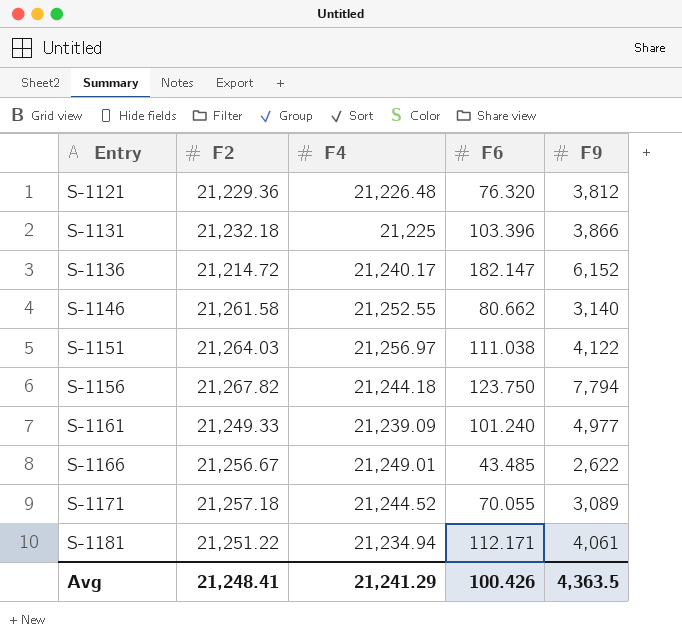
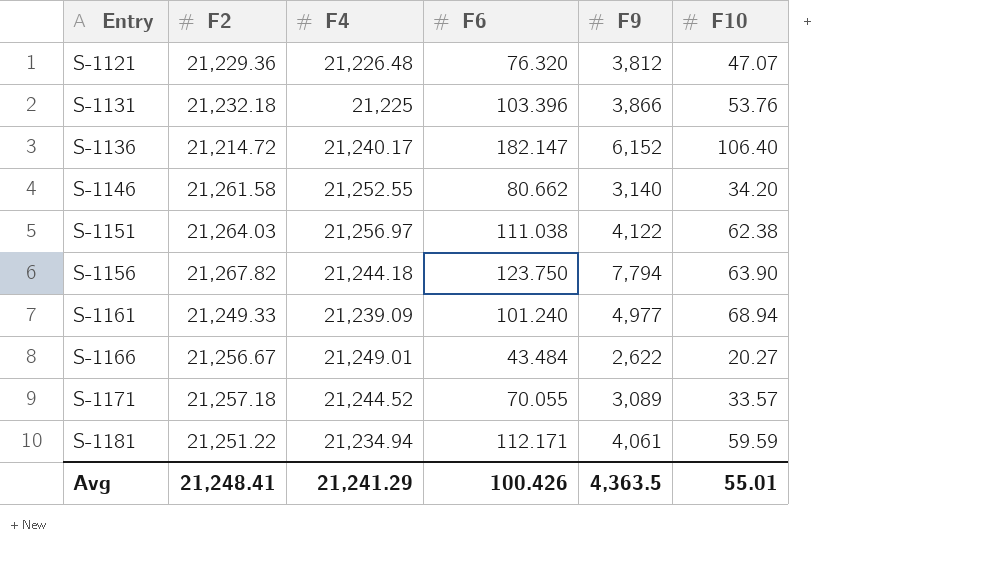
column F10 | position: none -> 6
S-1166 | F6: 43.485 -> 43.484

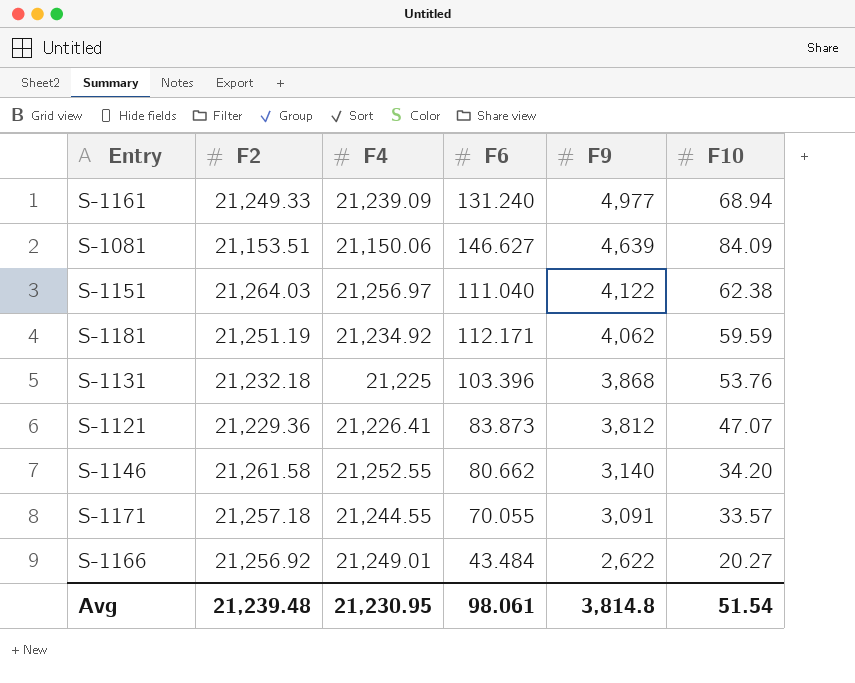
row order: Entry ascending -> F9 descending
row S-1136: 21,214.72 | 21,240.17 | 182.147 | 6,152 | 106.40 -> none
row S-1156: 21,267.82 | 21,244.18 | 123.750 | 7,794 | 63.90 -> none
S-1161 | F6: 101.240 -> 131.240
row S-1081: none -> 21,153.51 | 21,150.06 | 146.627 | 4,639 | 84.09
S-1151 | F6: 111.038 -> 111.040
S-1181 | F2: 21,251.22 -> 21,251.19
S-1181 | F4: 21,234.94 -> 21,234.92
S-1181 | F9: 4,061 -> 4,062
S-1131 | F9: 3,866 -> 3,868
S-1121 | F4: 21,226.48 -> 21,226.41
S-1121 | F6: 76.320 -> 83.873
S-1171 | F4: 21,244.52 -> 21,244.55
S-1171 | F9: 3,089 -> 3,091
S-1166 | F2: 21,256.67 -> 21,256.92
Avg | F2: 21,248.41 -> 21,239.48
Avg | F4: 21,241.29 -> 21,230.95
Avg | F6: 100.426 -> 98.061
Avg | F9: 4,363.5 -> 3,814.8
Avg | F10: 55.01 -> 51.54

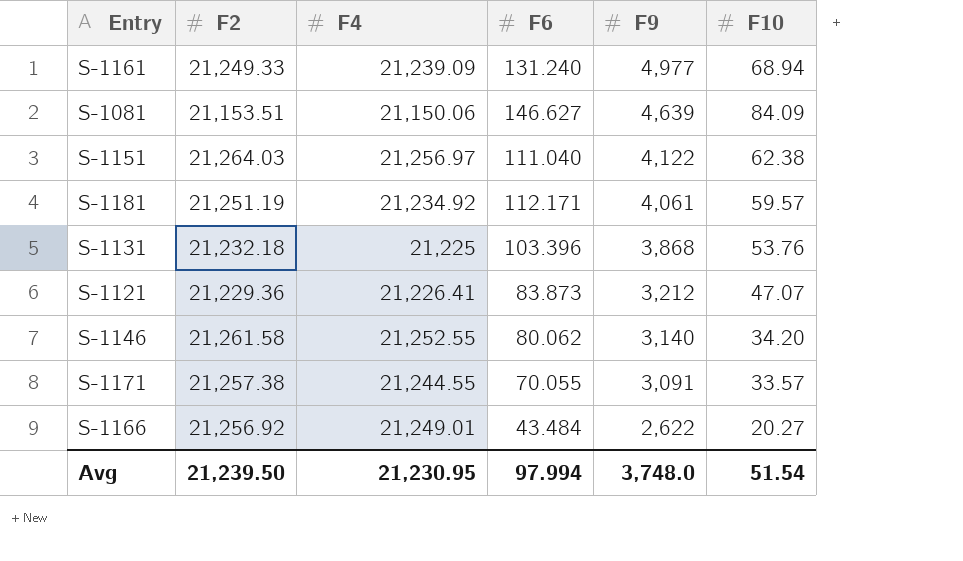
S-1181 | F9: 4,062 -> 4,061
S-1181 | F10: 59.59 -> 59.57
S-1121 | F9: 3,812 -> 3,212
S-1146 | F6: 80.662 -> 80.062
S-1171 | F2: 21,257.18 -> 21,257.38
Avg | F2: 21,239.48 -> 21,239.50
Avg | F6: 98.061 -> 97.994
Avg | F9: 3,814.8 -> 3,748.0

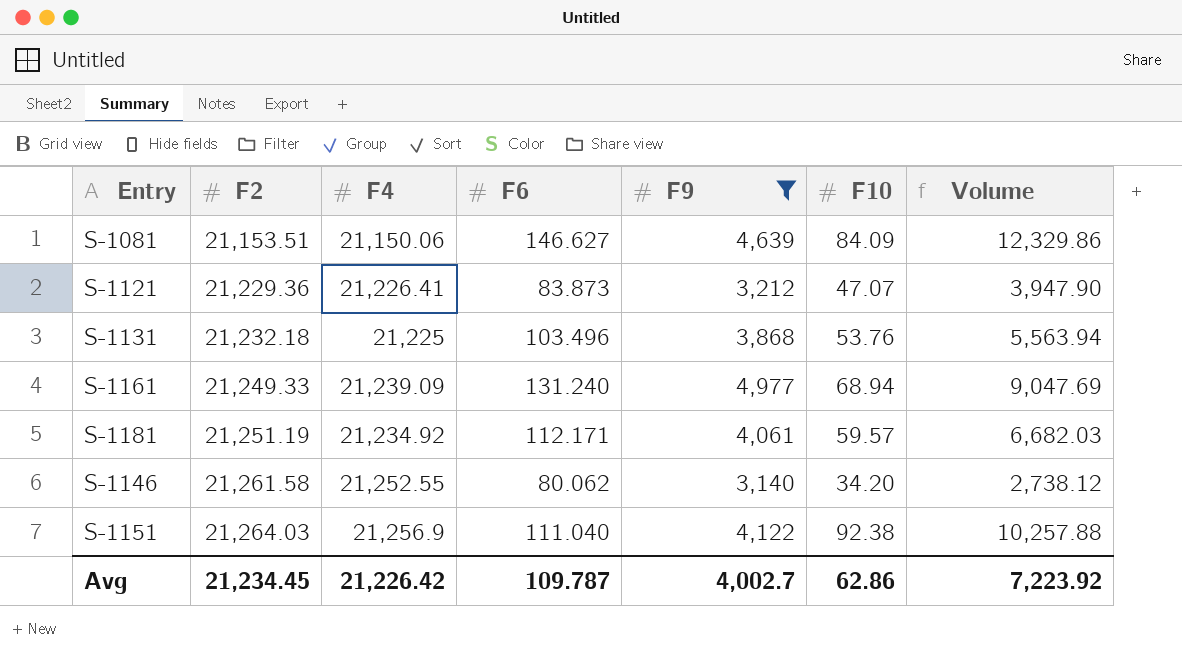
filter: none -> F9 >= 3,140
row order: F9 descending -> F2 ascending
column Volume | formula: none -> [F6] * [F10]
S-1131 | F6: 103.396 -> 103.496
S-1151 | F4: 21,256.97 -> 21,256.9
S-1151 | F10: 62.38 -> 92.38
Avg | F2: 21,239.50 -> 21,234.45
Avg | F4: 21,230.95 -> 21,226.42
Avg | F6: 97.994 -> 109.787
Avg | F9: 3,748.0 -> 4,002.7
Avg | F10: 51.54 -> 62.86

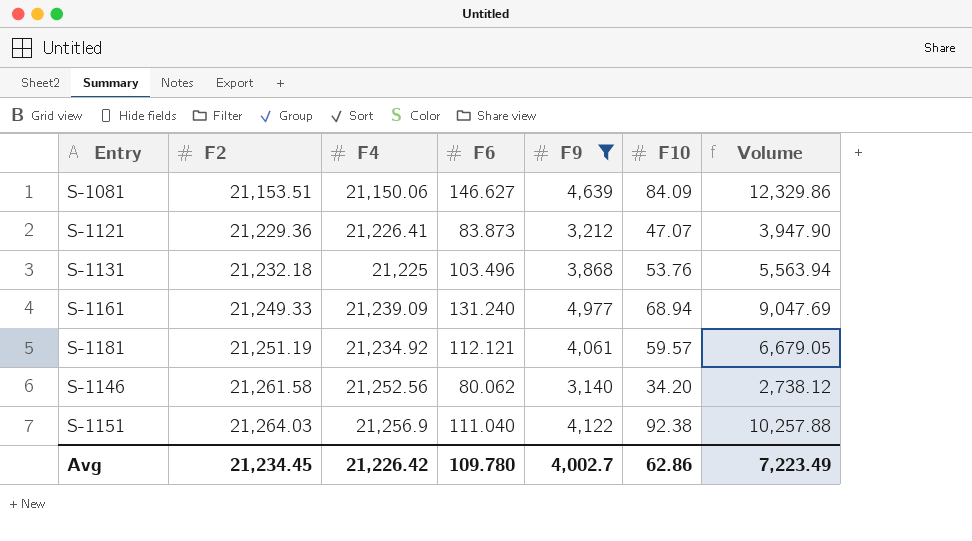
S-1181 | F6: 112.171 -> 112.121
S-1181 | Volume: 6,682.03 -> 6,679.05
S-1146 | F4: 21,252.55 -> 21,252.56
Avg | F6: 109.787 -> 109.780
Avg | Volume: 7,223.92 -> 7,223.49

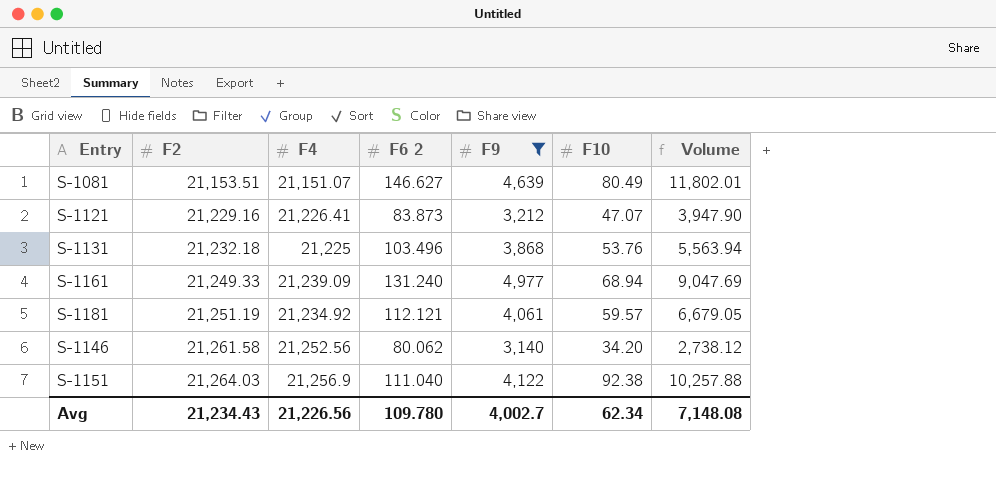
column name: F6 -> F6 2
S-1081 | F4: 21,150.06 -> 21,151.07
S-1081 | F10: 84.09 -> 80.49
S-1081 | Volume: 12,329.86 -> 11,802.01
S-1121 | F2: 21,229.36 -> 21,229.16
Avg | F2: 21,234.45 -> 21,234.43
Avg | F4: 21,226.42 -> 21,226.56
Avg | F10: 62.86 -> 62.34
Avg | Volume: 7,223.49 -> 7,148.08

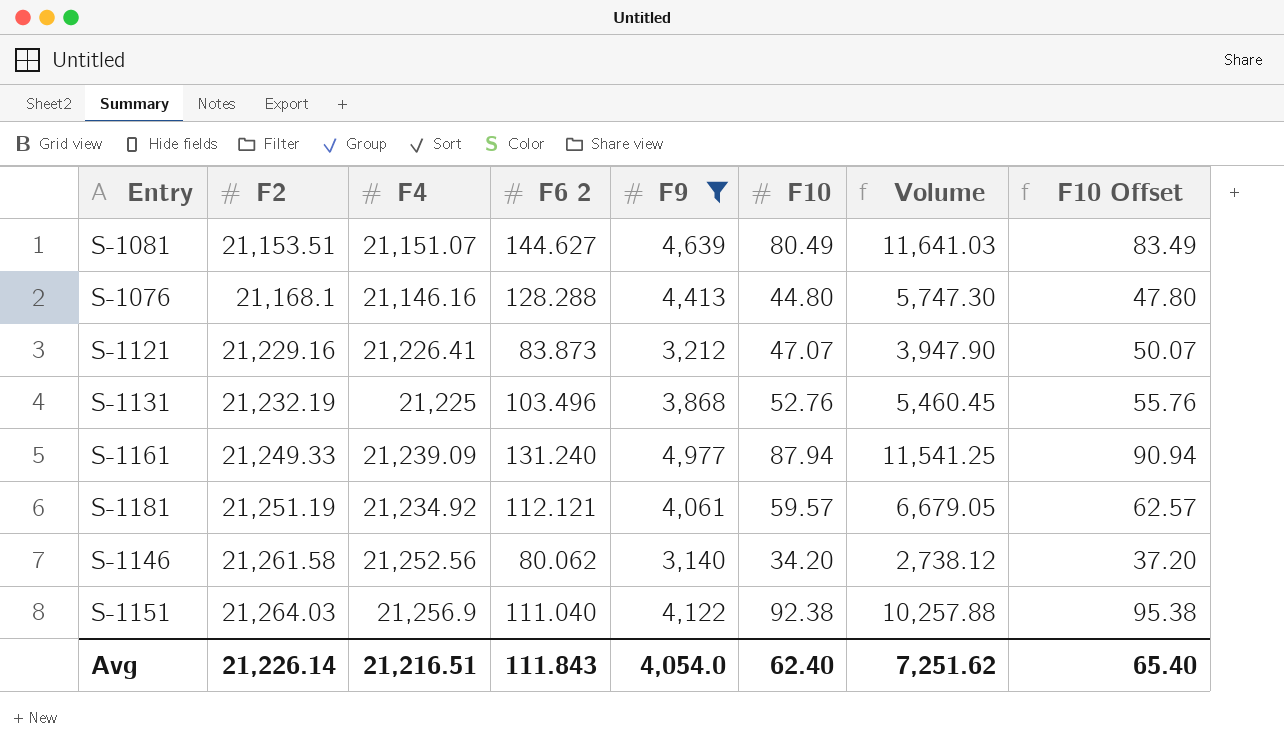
column F10 Offset | formula: none -> [F10] + 3
S-1081 | F6 2: 146.627 -> 144.627
S-1081 | Volume: 11,802.01 -> 11,641.03
row S-1076: none -> 21,168.1 | 21,146.16 | 128.288 | 4,413 | 44.80 | 5,747.30 | 47.80
S-1131 | F2: 21,232.18 -> 21,232.19
S-1131 | F10: 53.76 -> 52.76
S-1131 | Volume: 5,563.94 -> 5,460.45
S-1161 | F10: 68.94 -> 87.94
S-1161 | Volume: 9,047.69 -> 11,541.25
Avg | F2: 21,234.43 -> 21,226.14
Avg | F4: 21,226.56 -> 21,216.51
Avg | F6 2: 109.780 -> 111.843
Avg | F9: 4,002.7 -> 4,054.0
Avg | F10: 62.34 -> 62.40
Avg | Volume: 7,148.08 -> 7,251.62

